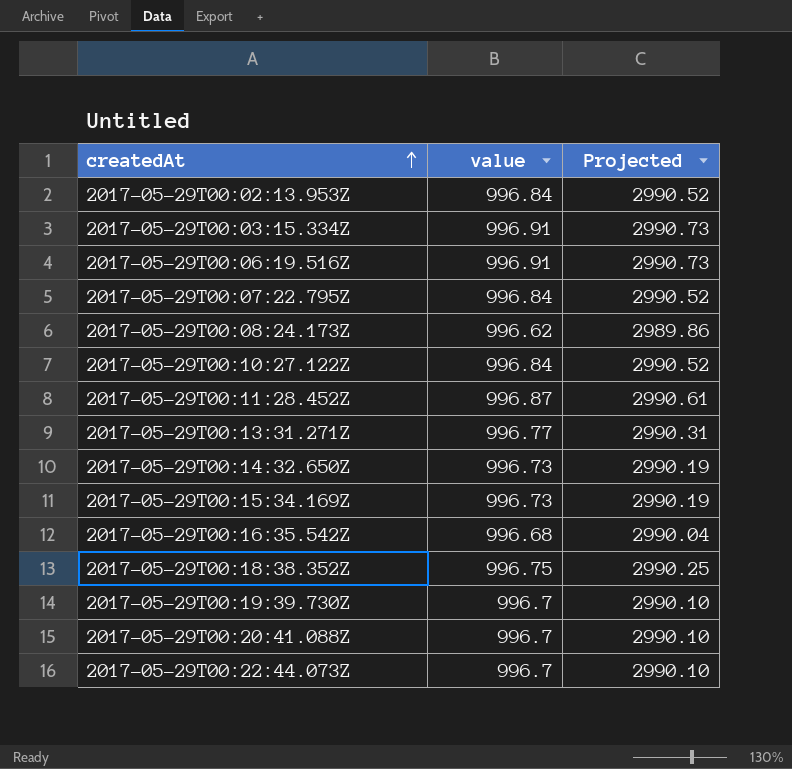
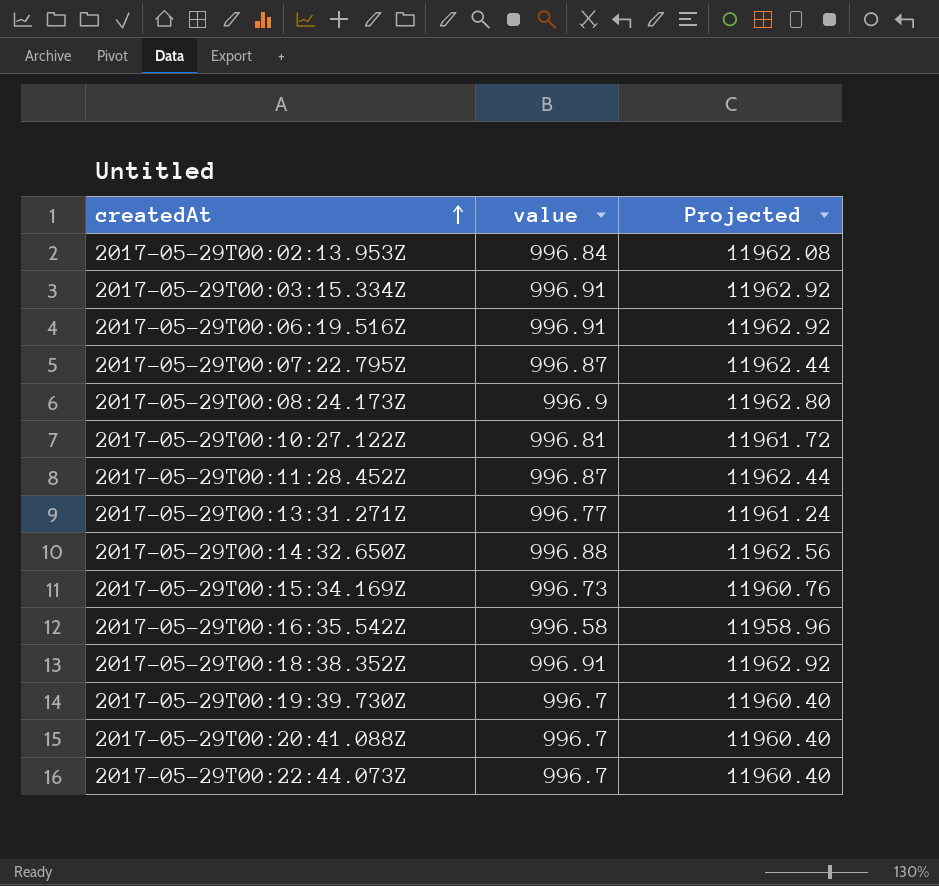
column Projected | formula: [value] * 3 -> [value] * 12
2017-05-29T00:07:22.795Z | value: 996.84 -> 996.87
2017-05-29T00:08:24.173Z | value: 996.62 -> 996.9
2017-05-29T00:10:27.122Z | value: 996.84 -> 996.81
2017-05-29T00:14:32.650Z | value: 996.73 -> 996.88
2017-05-29T00:16:35.542Z | value: 996.68 -> 996.58
2017-05-29T00:18:38.352Z | value: 996.75 -> 996.91

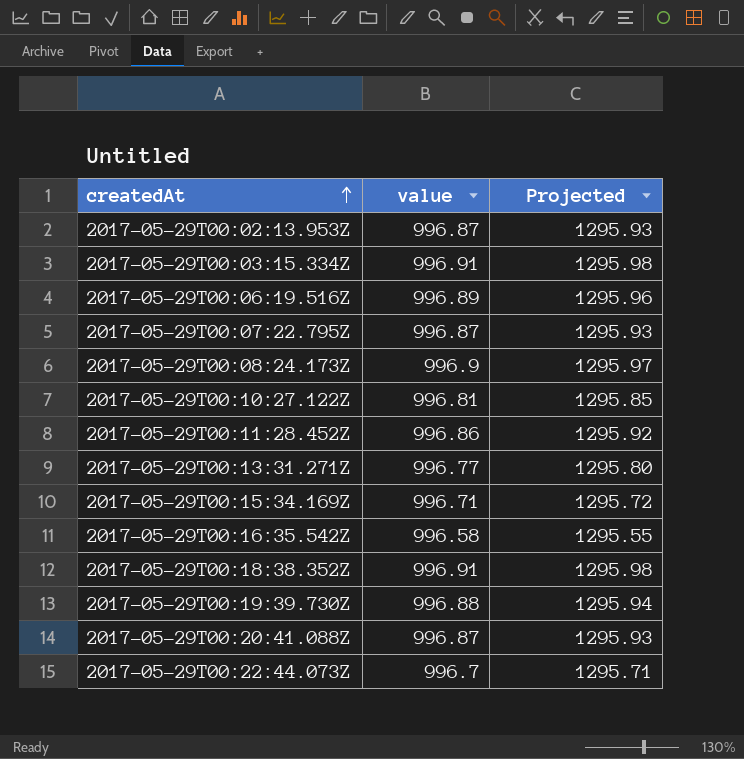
column Projected | formula: [value] * 12 -> [value] * 1.3
row 2017-05-29T00:14:32.650Z: 996.88 | 11962.56 -> none
2017-05-29T00:02:13.953Z | value: 996.84 -> 996.87
2017-05-29T00:06:19.516Z | value: 996.91 -> 996.89
2017-05-29T00:11:28.452Z | value: 996.87 -> 996.86
2017-05-29T00:15:34.169Z | value: 996.73 -> 996.71
2017-05-29T00:19:39.730Z | value: 996.7 -> 996.88
2017-05-29T00:20:41.088Z | value: 996.7 -> 996.87

